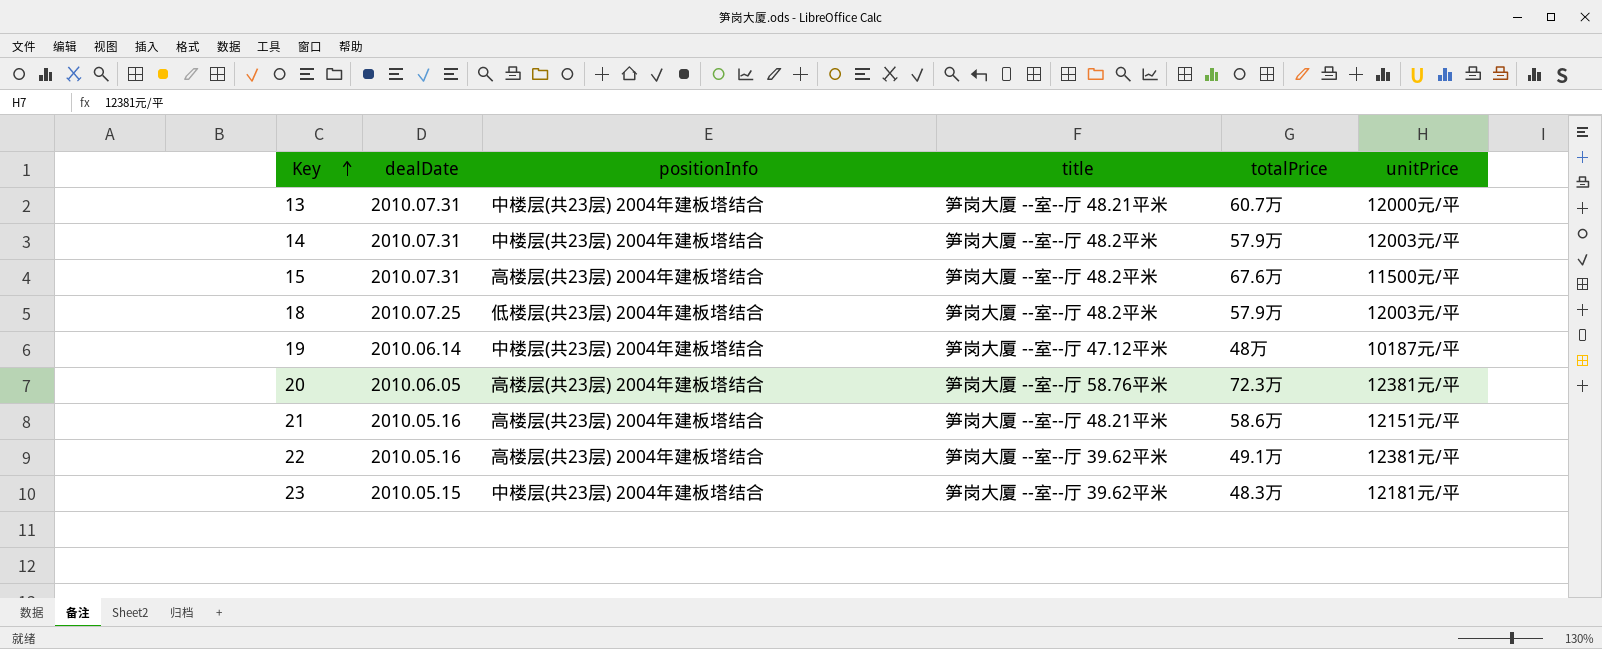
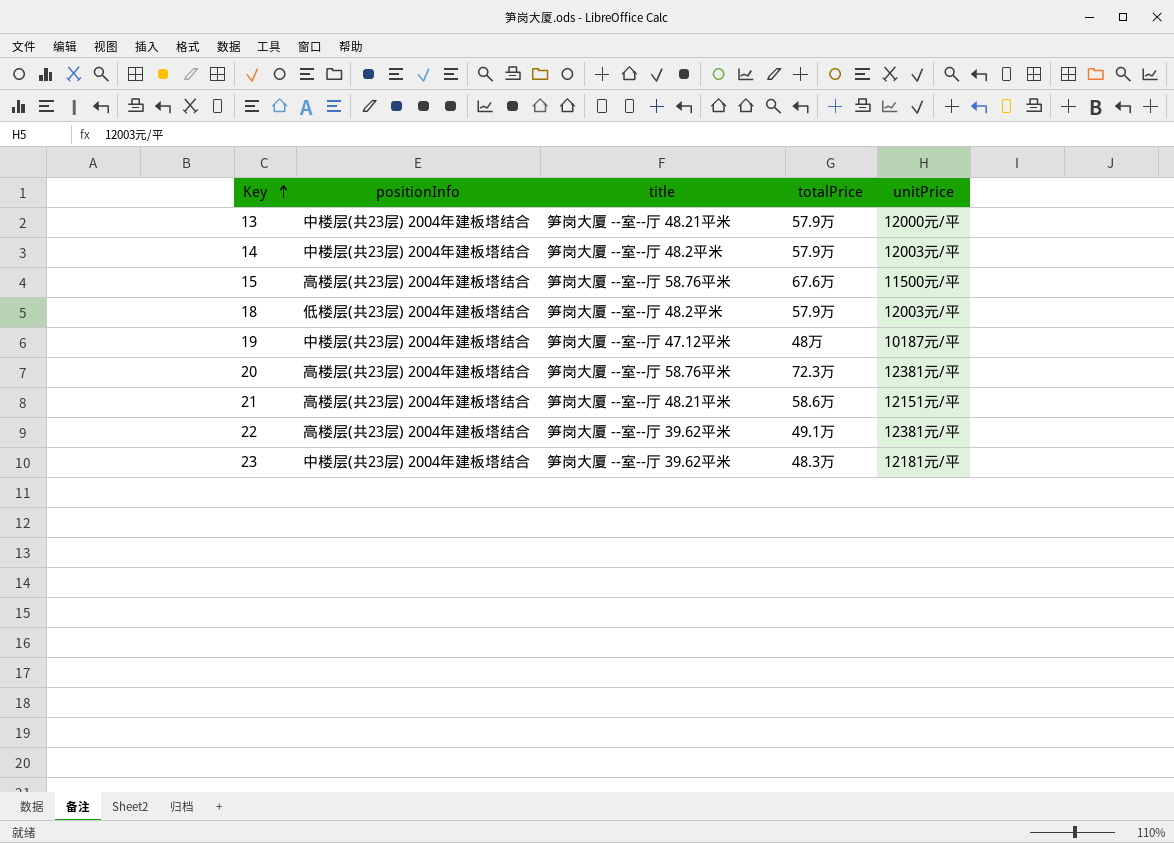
column dealDate | position: 2 -> none
13 | totalPrice: 60.7万 -> 57.9万
15 | title: 笋岗大厦 --室--厅 48.2平米 -> 笋岗大厦 --室--厅 58.76平米

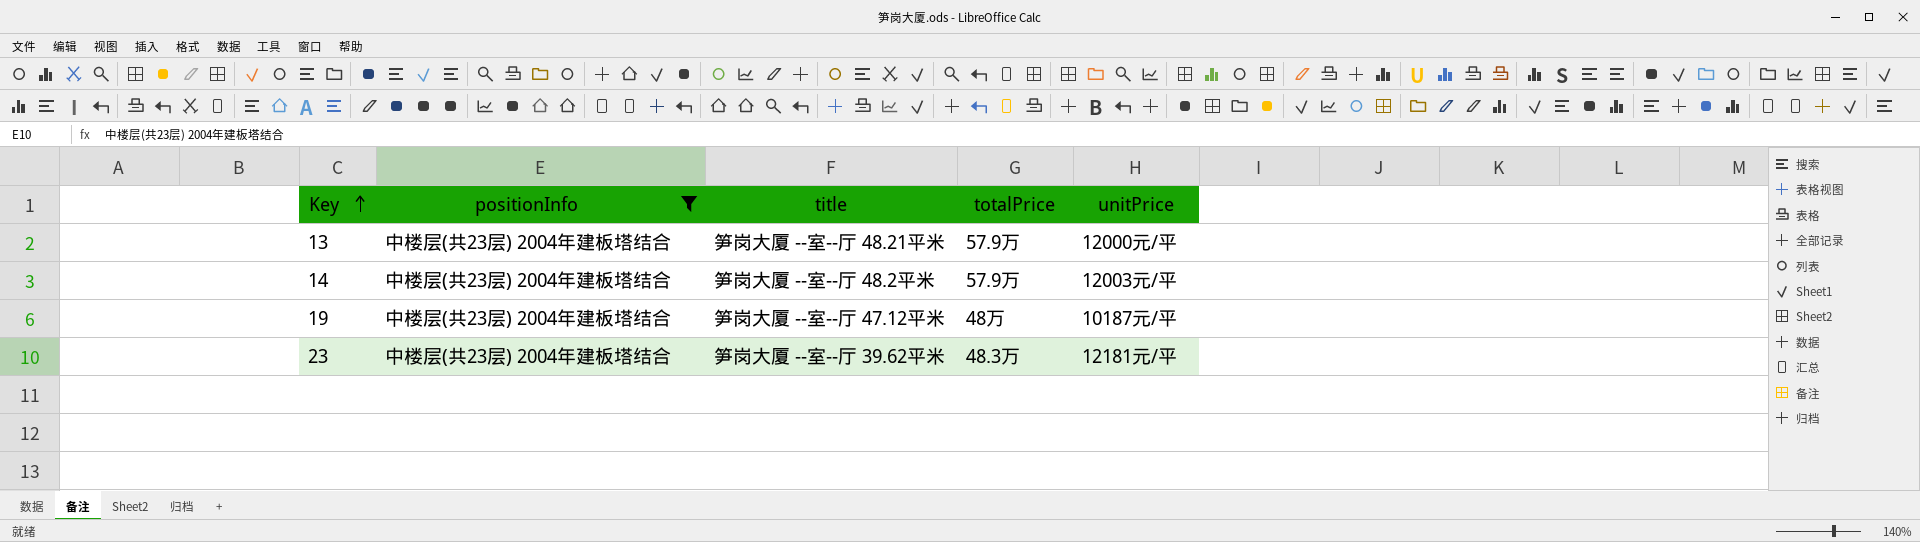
filter: none -> positionInfo = 中楼层(共23层) 2004年建板塔结合

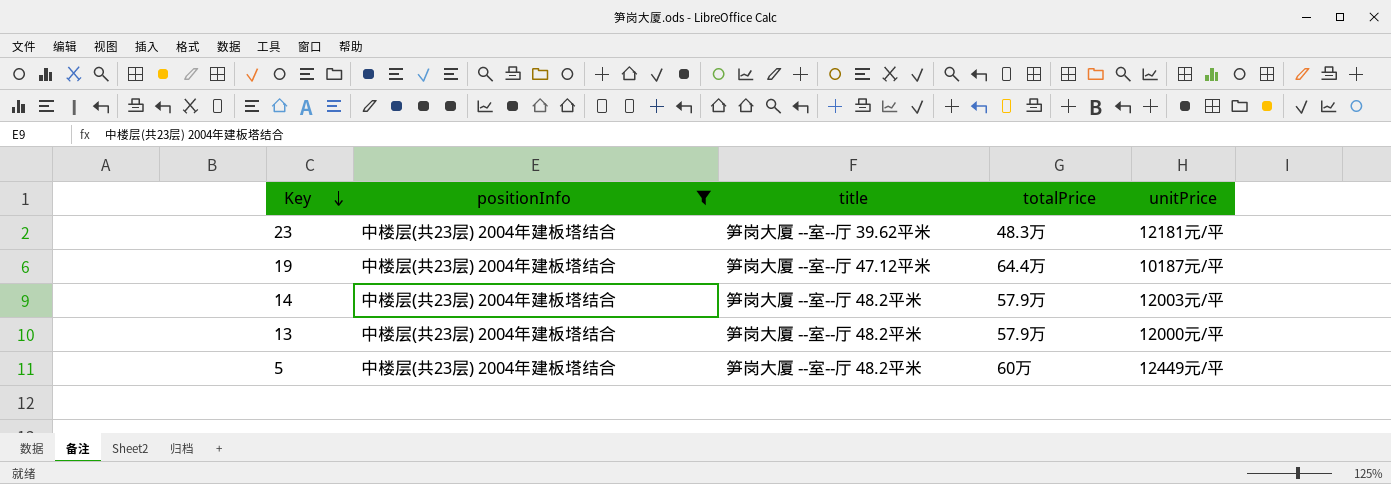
row order: Key ascending -> Key descending
19 | totalPrice: 48万 -> 64.4万
13 | title: 笋岗大厦 --室--厅 48.21平米 -> 笋岗大厦 --室--厅 48.2平米
row 5: none -> 中楼层(共23层) 2004年建板塔结合 | 笋岗大厦 --室--厅 48.2平米 | 60万 | 12449元/平

